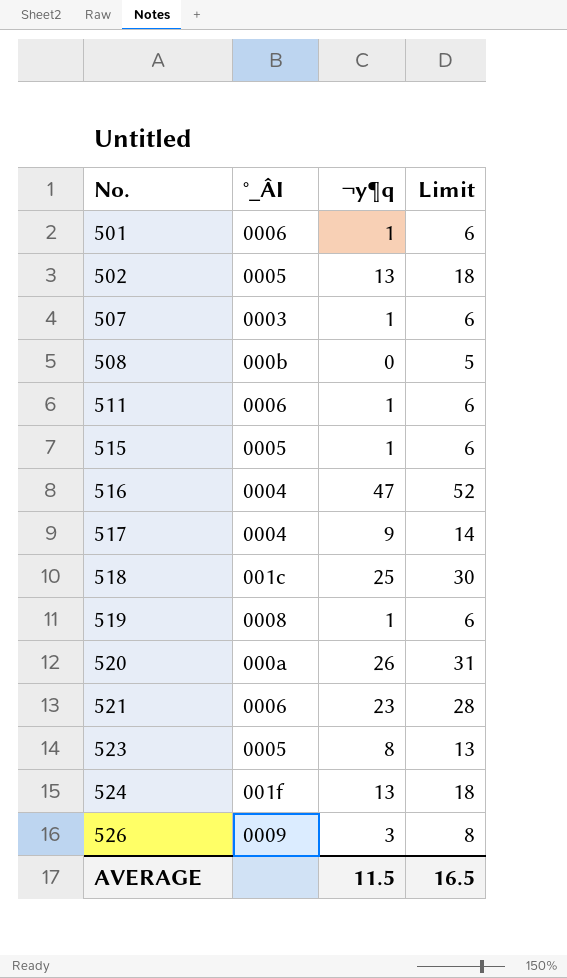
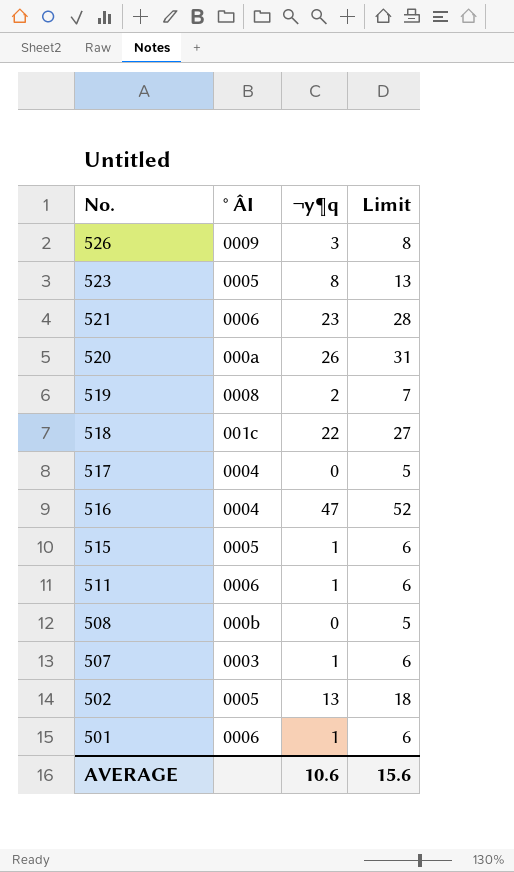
row order: No. ascending -> No. descending
column name: °_ÂI -> ° ÂI
row 524: 001f | 13 | 18 -> none
519 | ¬y¶q: 1 -> 2
519 | Limit: 6 -> 7
518 | ¬y¶q: 25 -> 22
518 | Limit: 30 -> 27
517 | ¬y¶q: 9 -> 0
517 | Limit: 14 -> 5
AVERAGE | ¬y¶q: 11.5 -> 10.6
AVERAGE | Limit: 16.5 -> 15.6

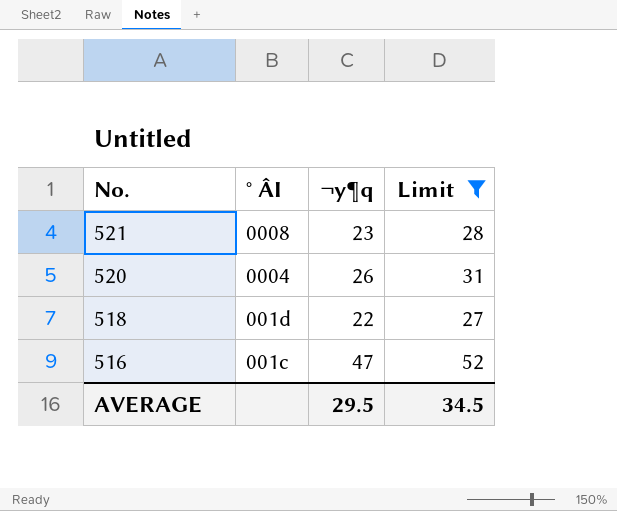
filter: none -> Limit >= 27
521 | ° ÂI: 0006 -> 0008
520 | ° ÂI: 000a -> 0004
518 | ° ÂI: 001c -> 001d
516 | ° ÂI: 0004 -> 001c
AVERAGE | ¬y¶q: 10.6 -> 29.5
AVERAGE | Limit: 15.6 -> 34.5

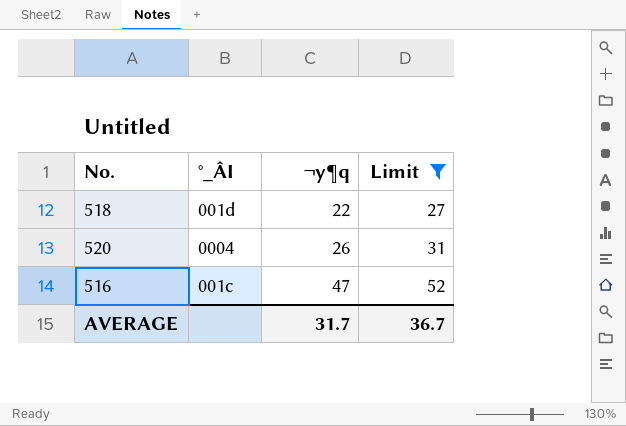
row order: No. descending -> ¬y¶q ascending
column name: ° ÂI -> °_ÂI
row 521: 0008 | 23 | 28 -> none
AVERAGE | ¬y¶q: 29.5 -> 31.7
AVERAGE | Limit: 34.5 -> 36.7

